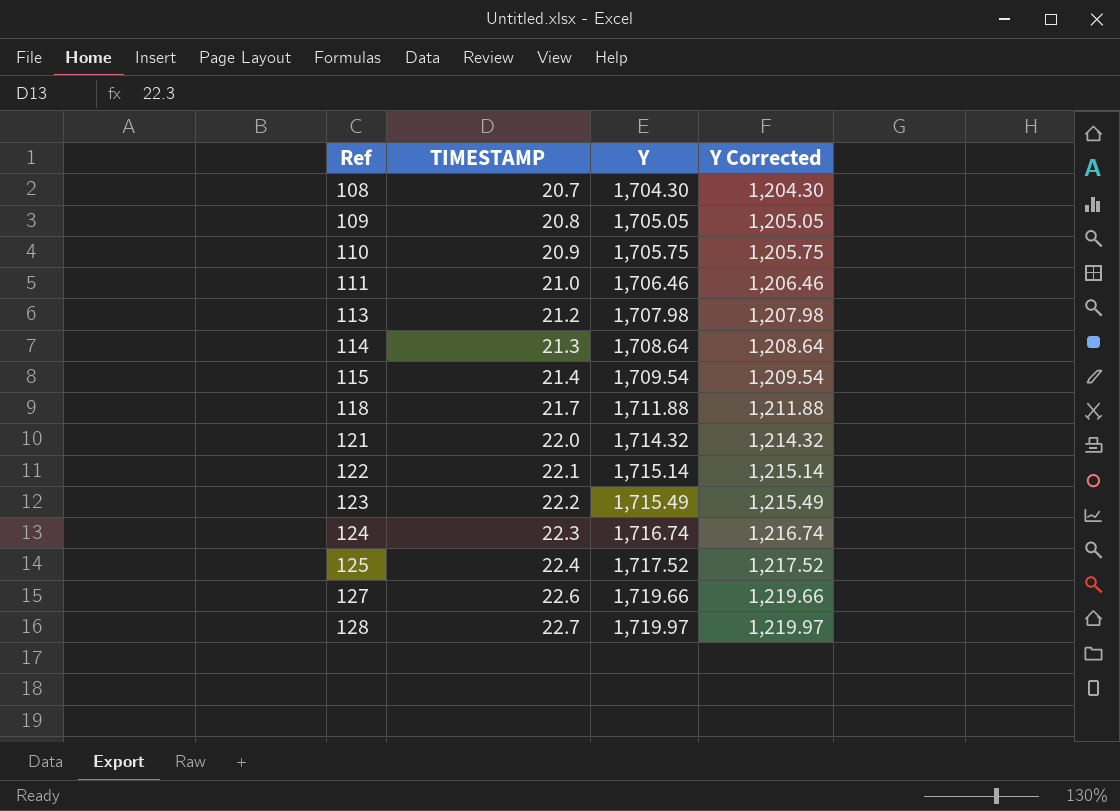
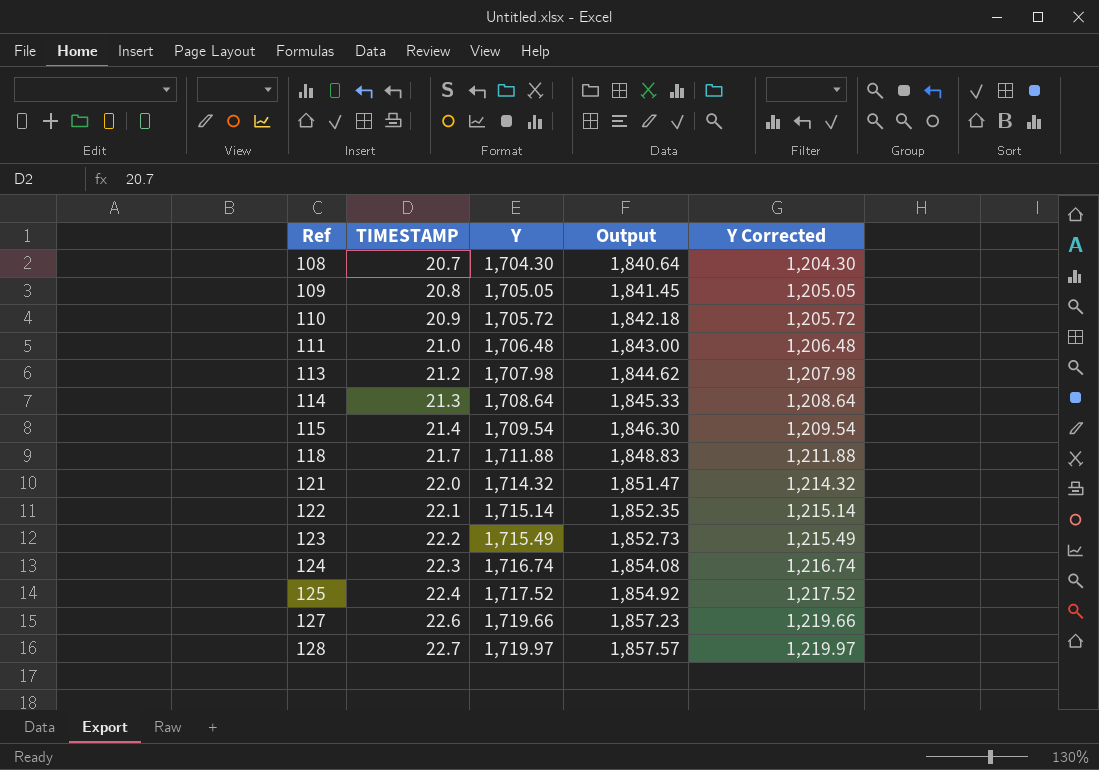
column Output | formula: none -> [Y] * 1.08
110 | Y: 1,705.75 -> 1,705.72
110 | Y Corrected: 1,205.75 -> 1,205.72
111 | Y: 1,706.46 -> 1,706.48
111 | Y Corrected: 1,206.46 -> 1,206.48

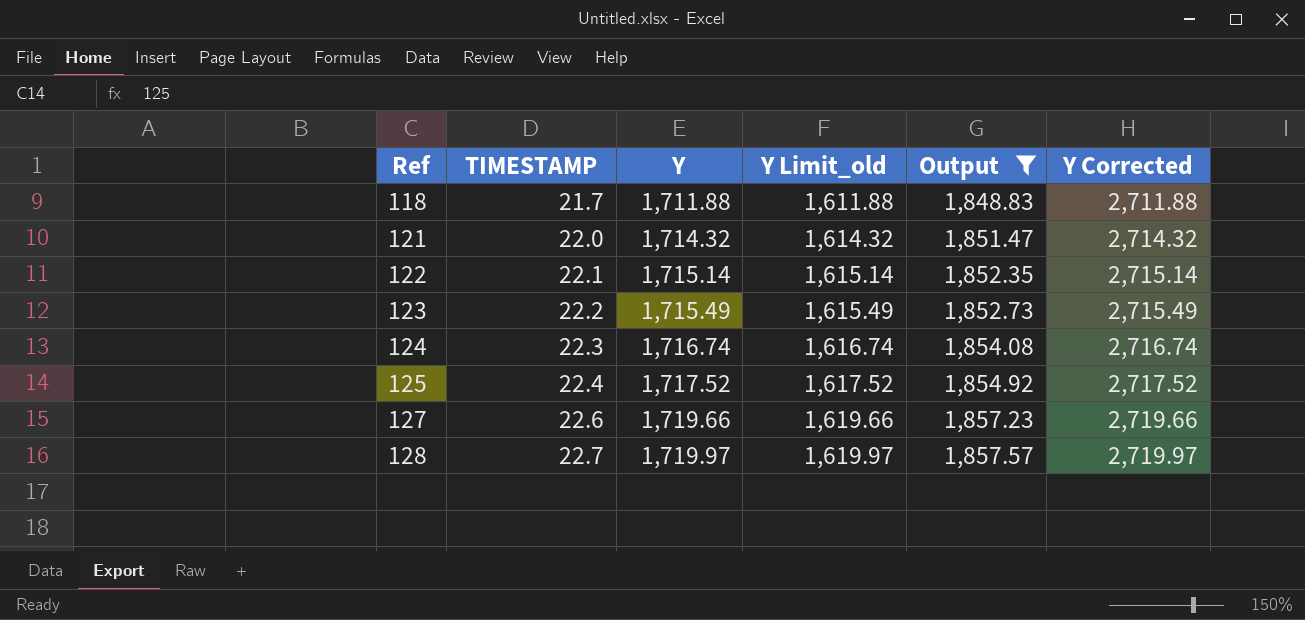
filter: none -> Output >= 1,848.83
column Y Limit_old | formula: none -> [Y] - 100
column Y Corrected | formula: [Y] - 500 -> [Y] + 1000

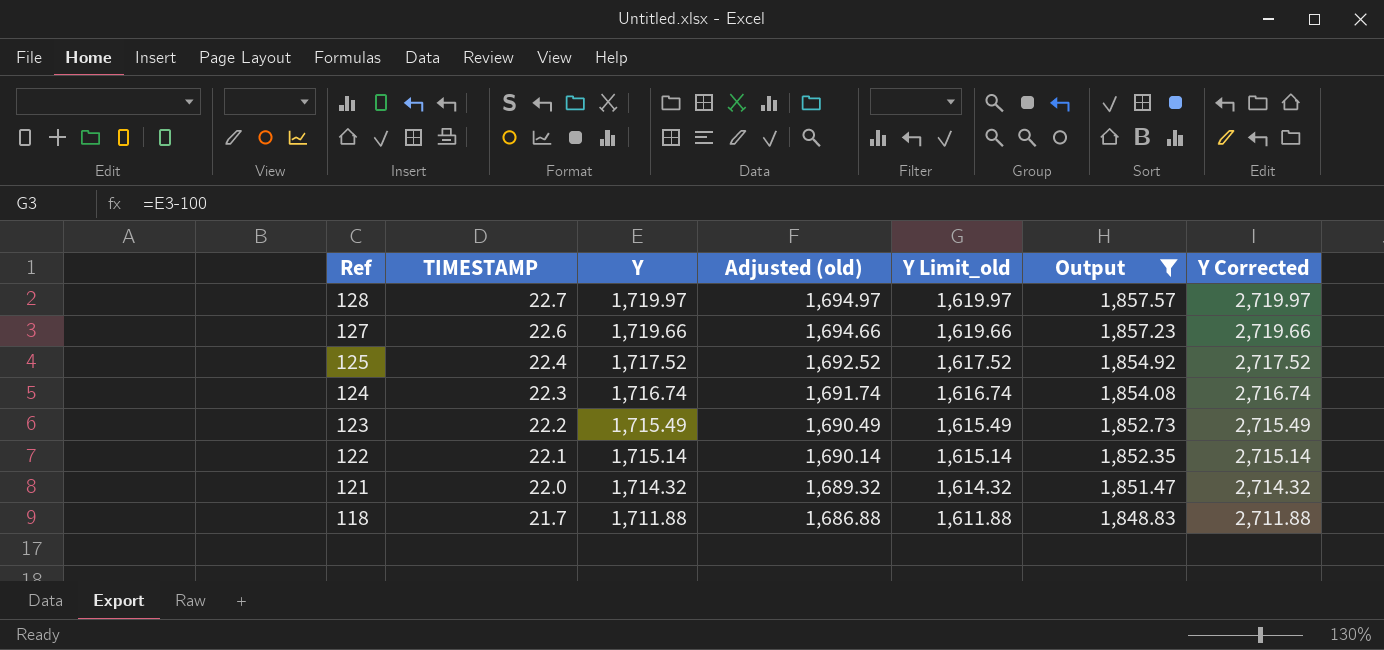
row order: Ref ascending -> Ref descending
column Adjusted (old) | formula: none -> [Y] - 25

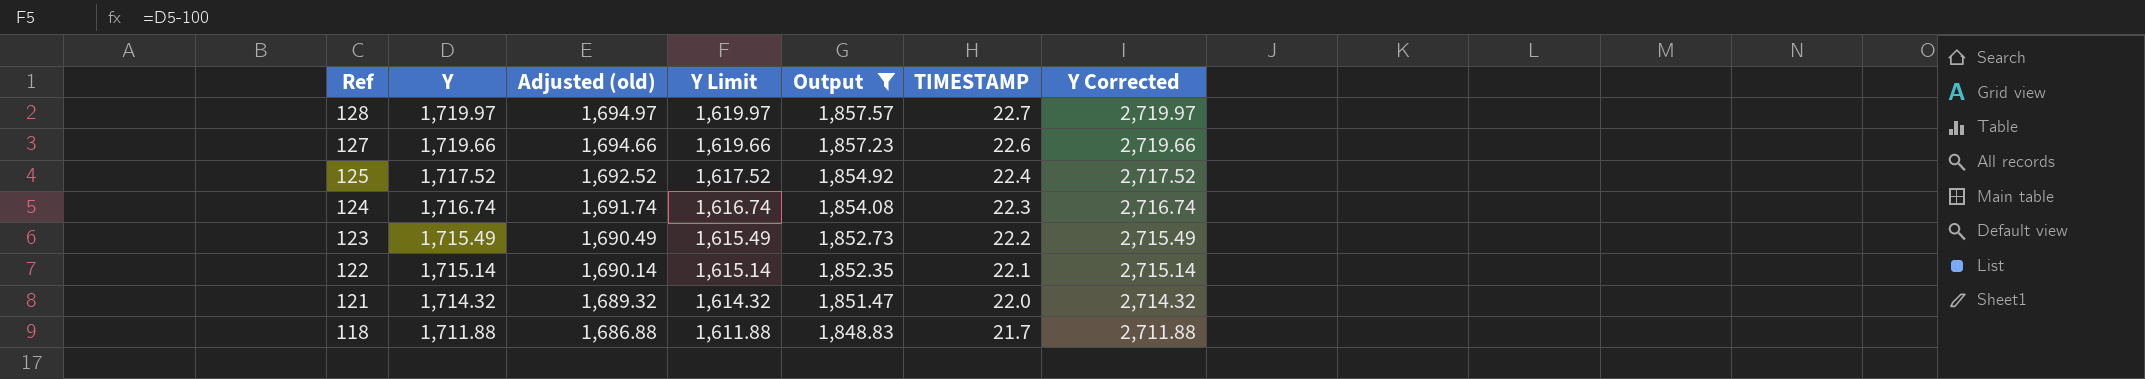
column name: Y Limit_old -> Y Limit
column TIMESTAMP | position: 2 -> 6

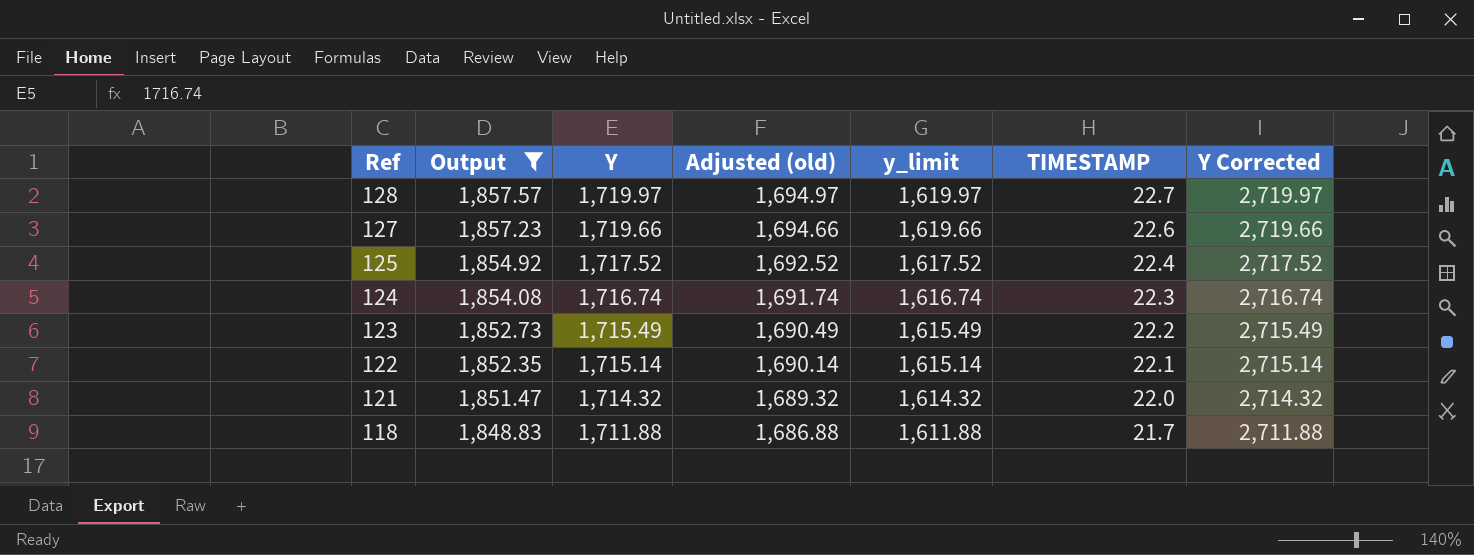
column Output | position: 5 -> 2
column name: Y Limit -> y_limit

